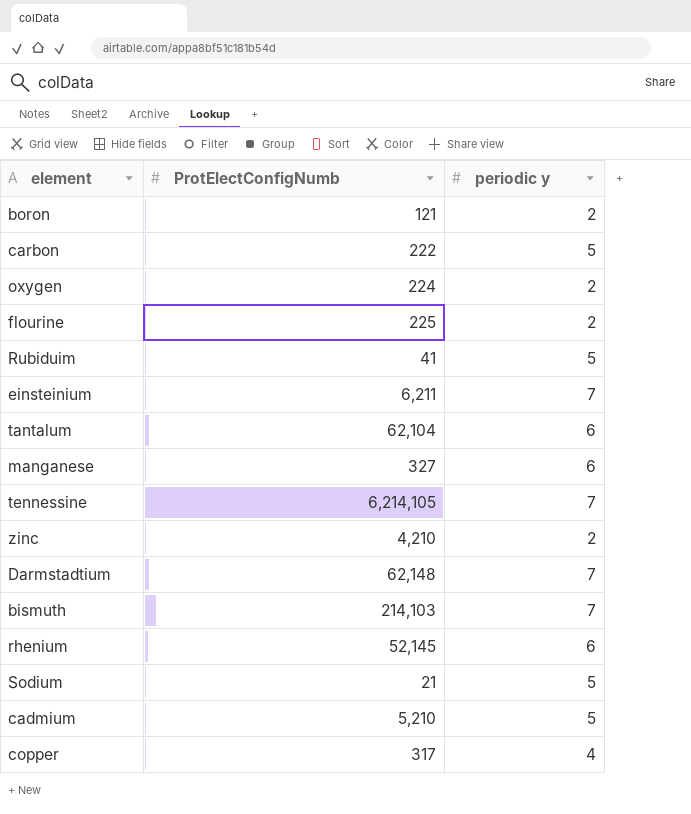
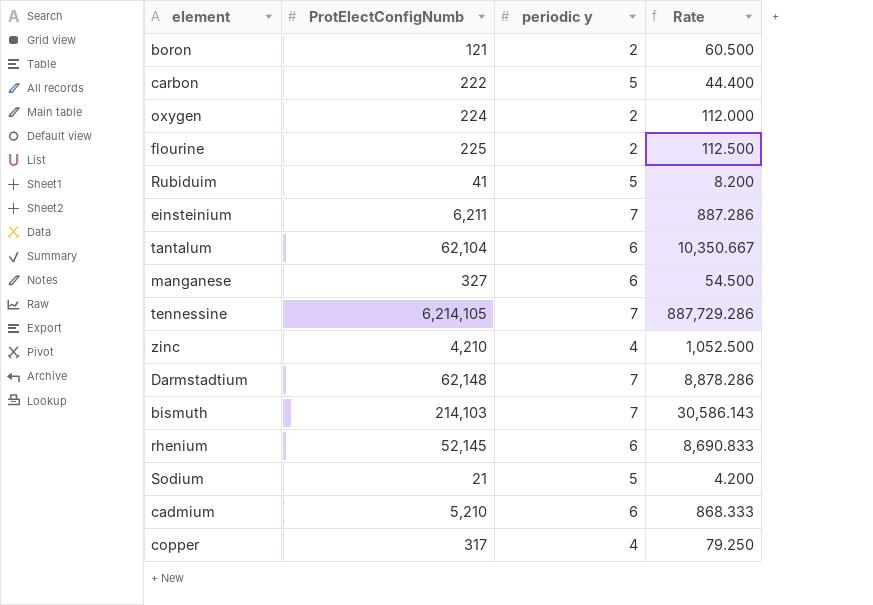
column Rate | formula: none -> [ProtElectConfigNumb] / [periodic y]
zinc | periodic y: 2 -> 4
cadmium | periodic y: 5 -> 6

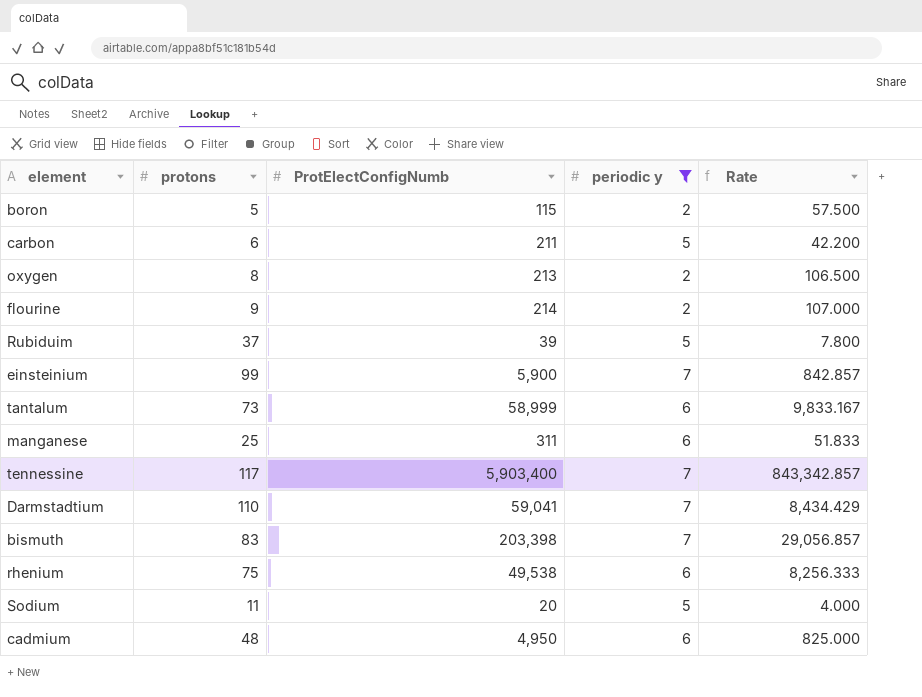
filter: none -> periodic y != 4
column protons | position: none -> 2
boron | ProtElectConfigNumb: 121 -> 115
boron | Rate: 60.500 -> 57.500
carbon | ProtElectConfigNumb: 222 -> 211
carbon | Rate: 44.400 -> 42.200
oxygen | ProtElectConfigNumb: 224 -> 213
oxygen | Rate: 112.000 -> 106.500
flourine | ProtElectConfigNumb: 225 -> 214
flourine | Rate: 112.500 -> 107.000
Rubiduim | ProtElectConfigNumb: 41 -> 39
Rubiduim | Rate: 8.200 -> 7.800
einsteinium | ProtElectConfigNumb: 6,211 -> 5,900
einsteinium | Rate: 887.286 -> 842.857
tantalum | ProtElectConfigNumb: 62,104 -> 58,999
tantalum | Rate: 10,350.667 -> 9,833.167
manganese | ProtElectConfigNumb: 327 -> 311
manganese | Rate: 54.500 -> 51.833
tennessine | ProtElectConfigNumb: 6,214,105 -> 5,903,400
tennessine | Rate: 887,729.286 -> 843,342.857
Darmstadtium | ProtElectConfigNumb: 62,148 -> 59,041
Darmstadtium | Rate: 8,878.286 -> 8,434.429
bismuth | ProtElectConfigNumb: 214,103 -> 203,398
bismuth | Rate: 30,586.143 -> 29,056.857
rhenium | ProtElectConfigNumb: 52,145 -> 49,538
rhenium | Rate: 8,690.833 -> 8,256.333
Sodium | ProtElectConfigNumb: 21 -> 20
Sodium | Rate: 4.200 -> 4.000
cadmium | ProtElectConfigNumb: 5,210 -> 4,950
cadmium | Rate: 868.333 -> 825.000

